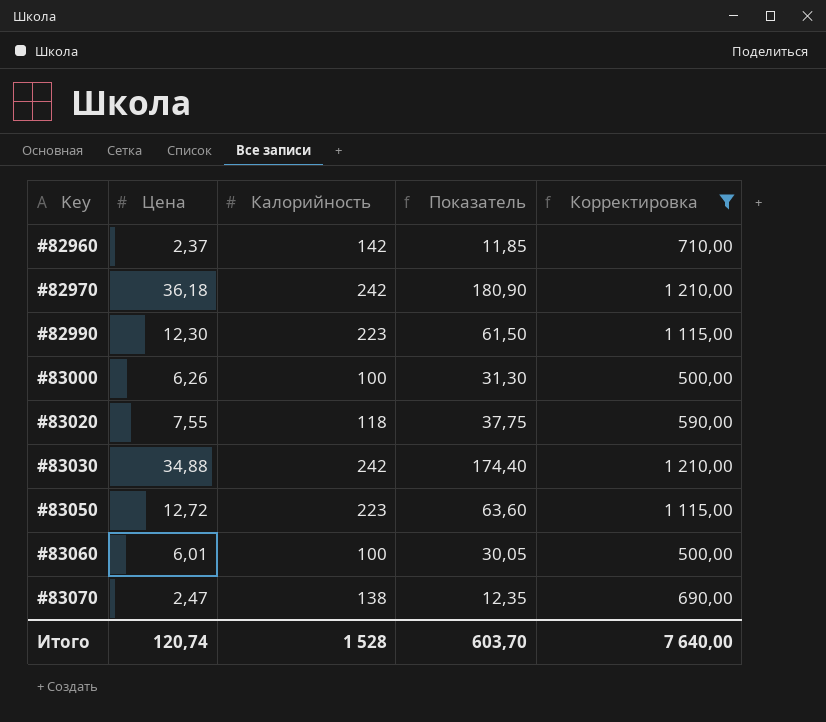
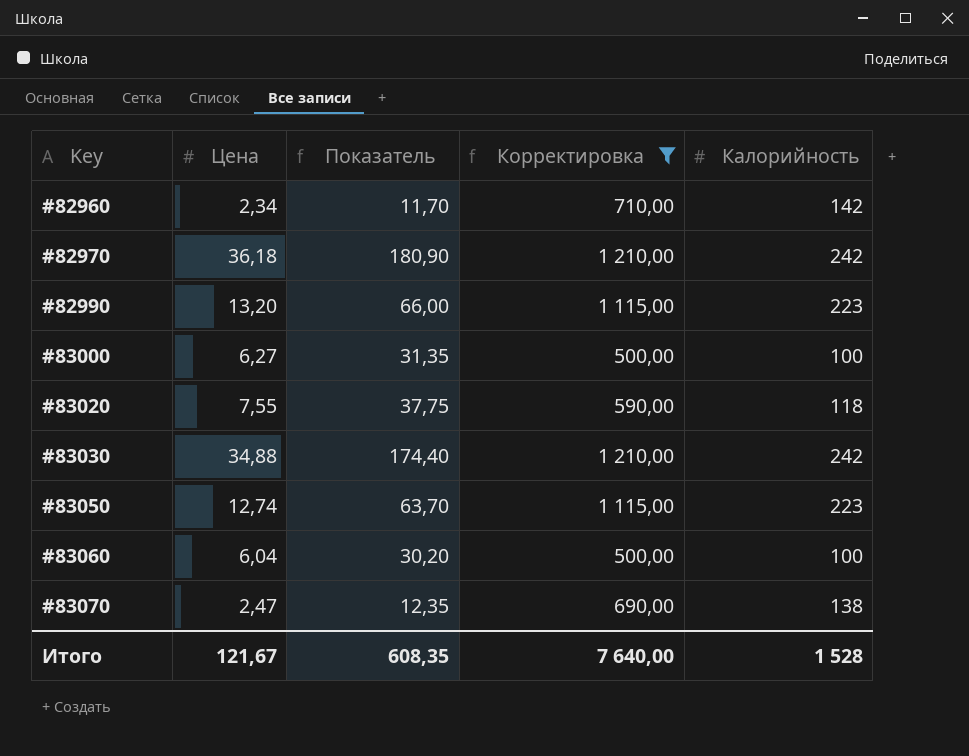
column Калорийность | position: 3 -> 5
#82960 | Цена: 2,37 -> 2,34
#82960 | Показатель: 11,85 -> 11,70
#82990 | Цена: 12,30 -> 13,20
#82990 | Показатель: 61,50 -> 66,00
#83000 | Цена: 6,26 -> 6,27
#83000 | Показатель: 31,30 -> 31,35
#83050 | Цена: 12,72 -> 12,74
#83050 | Показатель: 63,60 -> 63,70
#83060 | Цена: 6,01 -> 6,04
#83060 | Показатель: 30,05 -> 30,20
Итого | Цена: 120,74 -> 121,67
Итого | Показатель: 603,70 -> 608,35

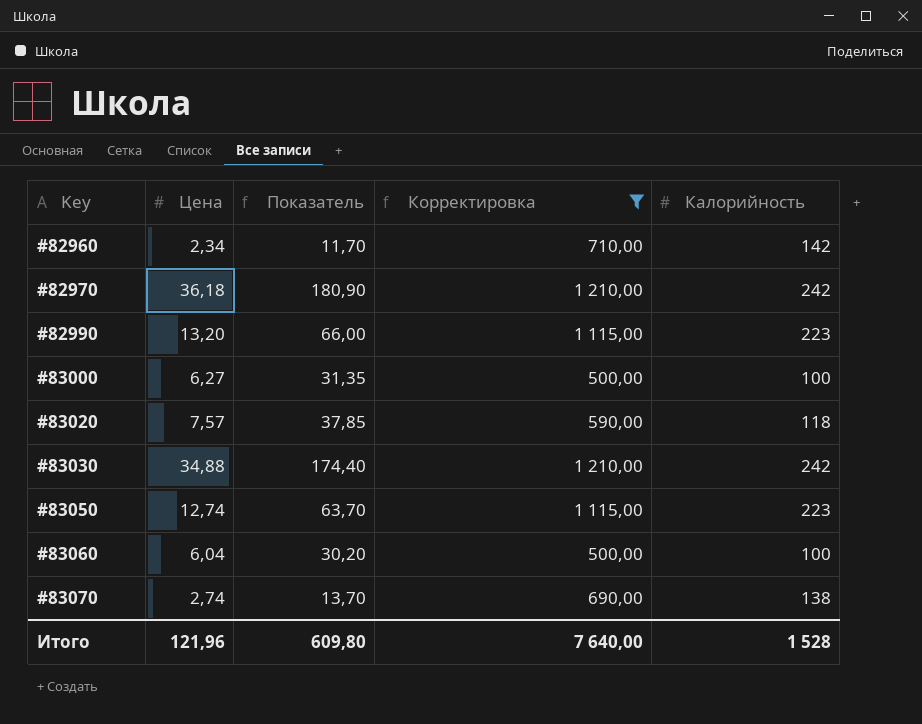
#83020 | Цена: 7,55 -> 7,57
#83020 | Показатель: 37,75 -> 37,85
#83070 | Цена: 2,47 -> 2,74
#83070 | Показатель: 12,35 -> 13,70
Итого | Цена: 121,67 -> 121,96
Итого | Показатель: 608,35 -> 609,80

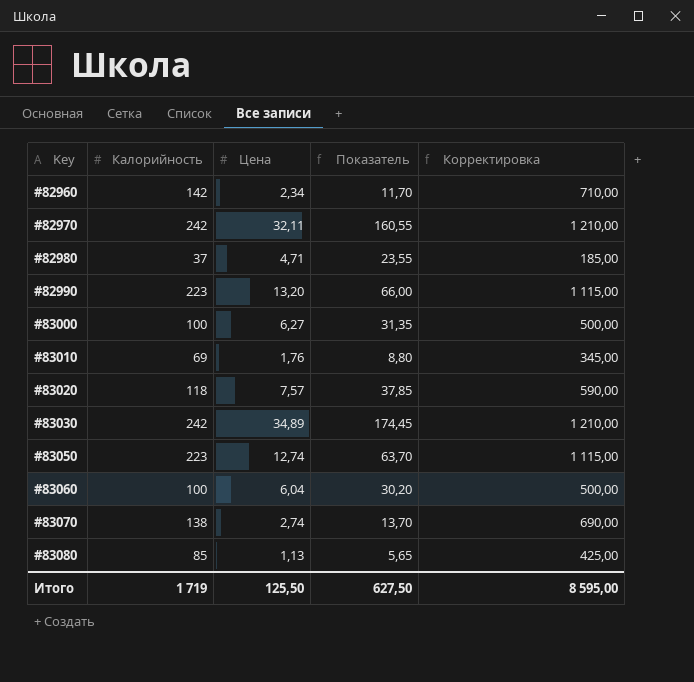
filter: Корректировка >= 500,00 -> none
column Калорийность | position: 5 -> 2
#82970 | Цена: 36,18 -> 32,11
#82970 | Показатель: 180,90 -> 160,55
#83030 | Цена: 34,88 -> 34,89
#83030 | Показатель: 174,40 -> 174,45
Итого | Калорийность: 1 528 -> 1 719
Итого | Цена: 121,96 -> 125,50
Итого | Показатель: 609,80 -> 627,50
Итого | Корректировка: 7 640,00 -> 8 595,00

